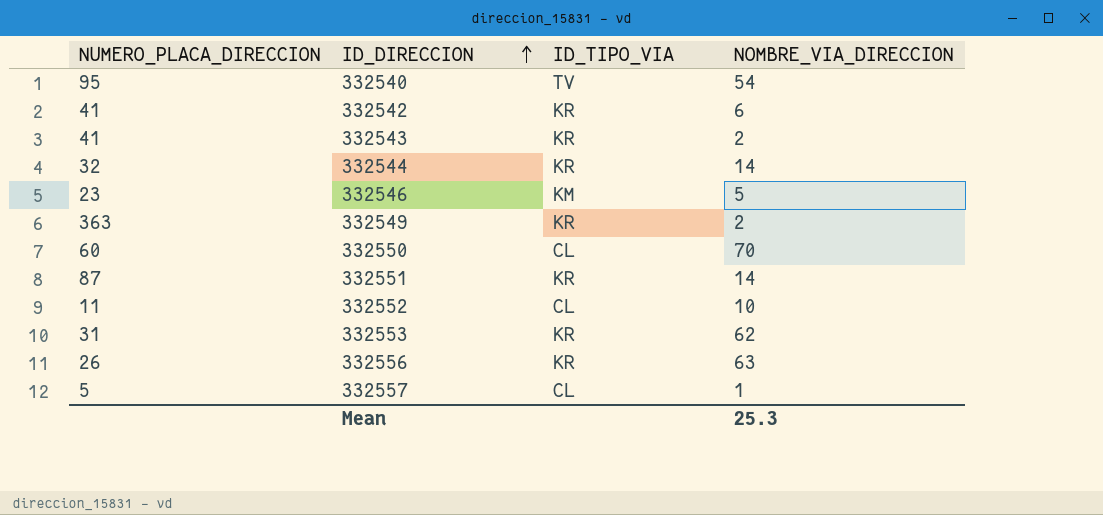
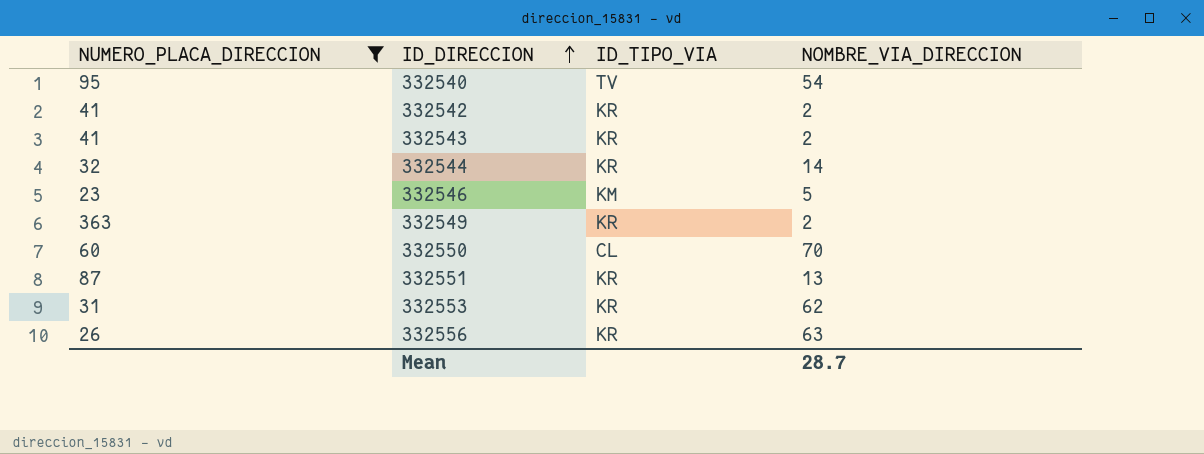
filter: none -> NUMERO_PLACA_DIRECCION >= 23
332542 | NOMBRE_VIA_DIRECCION: 6 -> 2
332551 | NOMBRE_VIA_DIRECCION: 14 -> 13
Mean | NOMBRE_VIA_DIRECCION: 25.3 -> 28.7

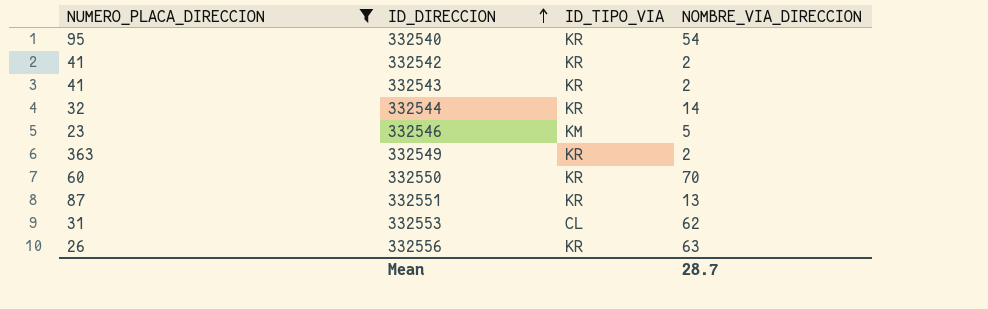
332540 | ID_TIPO_VIA: TV -> KR
332550 | ID_TIPO_VIA: CL -> KR
332553 | ID_TIPO_VIA: KR -> CL

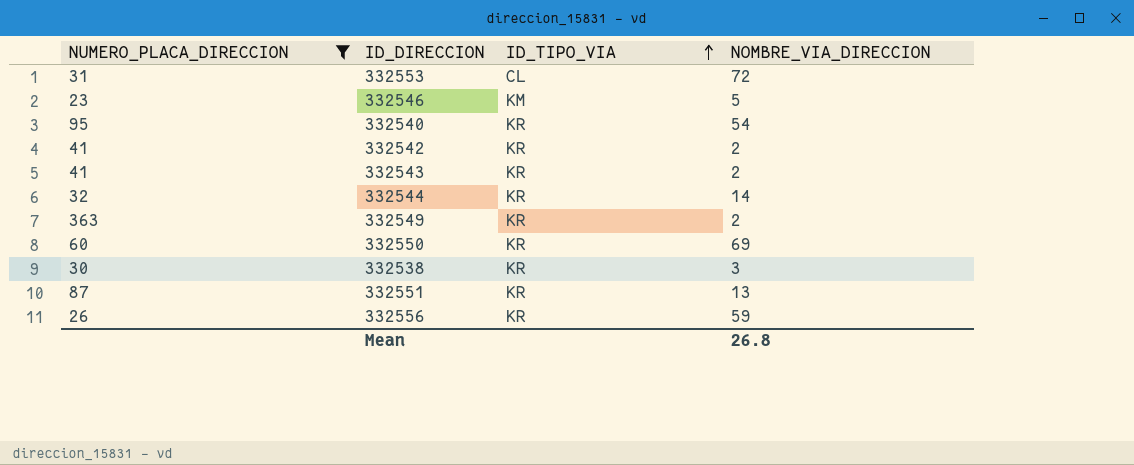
row order: ID_DIRECCION ascending -> ID_TIPO_VIA ascending
332553 | NOMBRE_VIA_DIRECCION: 62 -> 72
332550 | NOMBRE_VIA_DIRECCION: 70 -> 69
row 332538: none -> 30 | KR | 3
332556 | NOMBRE_VIA_DIRECCION: 63 -> 59
Mean | NOMBRE_VIA_DIRECCION: 28.7 -> 26.8

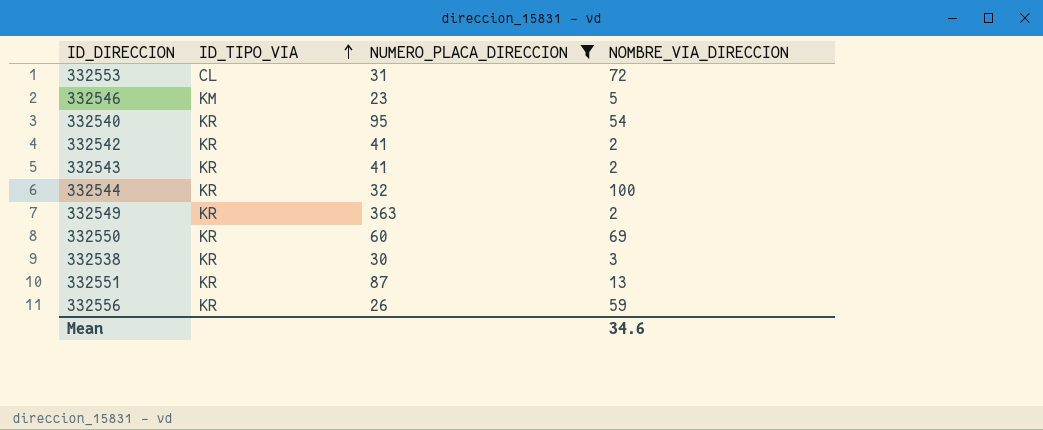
column NUMERO_PLACA_DIRECCION | position: 1 -> 3
332544 | NOMBRE_VIA_DIRECCION: 14 -> 100
Mean | NOMBRE_VIA_DIRECCION: 26.8 -> 34.6

